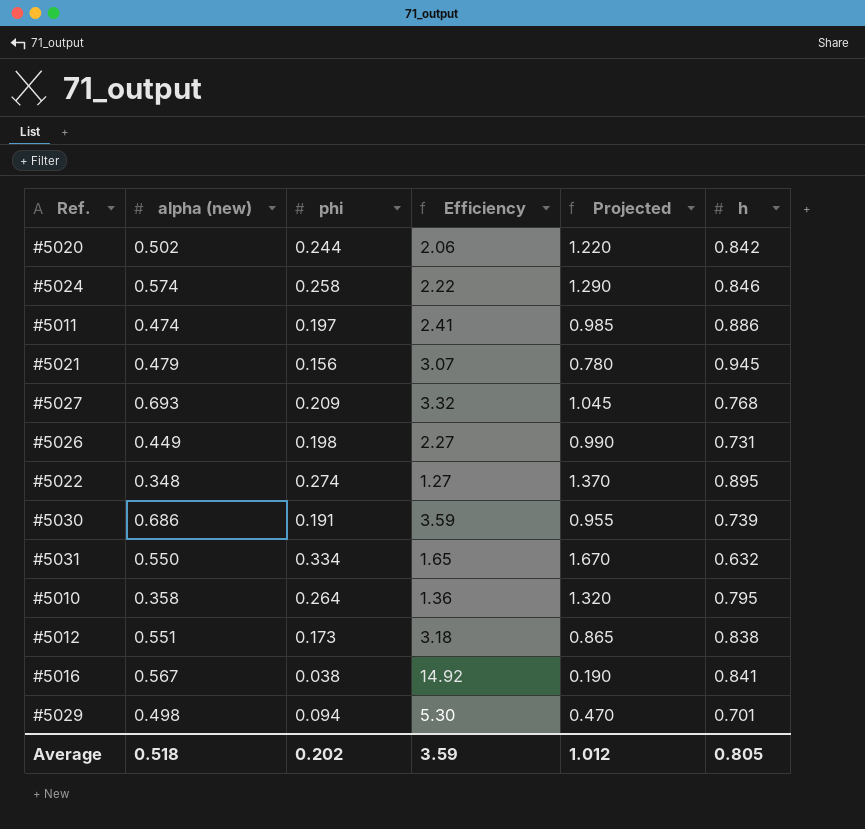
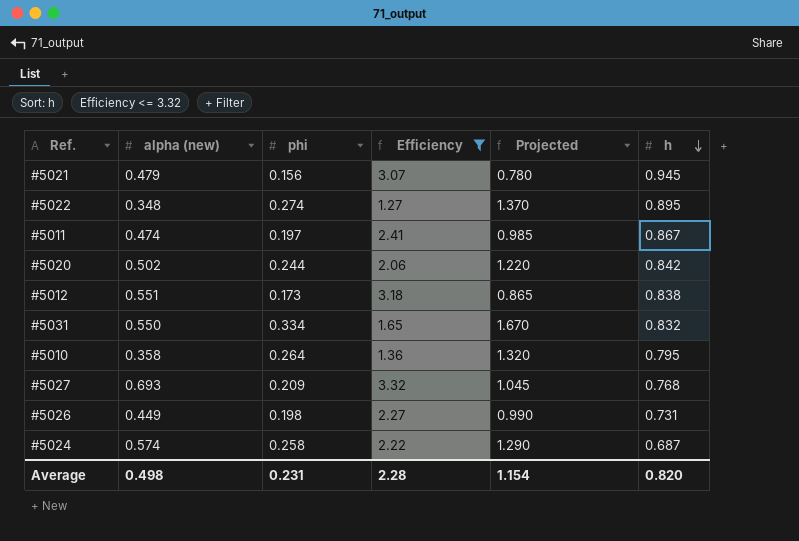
filter: none -> Efficiency <= 3.32
row order: none -> h descending
#5011 | h: 0.886 -> 0.867
#5031 | h: 0.632 -> 0.832
#5024 | h: 0.846 -> 0.687
Average | alpha (new): 0.518 -> 0.498
Average | phi: 0.202 -> 0.231
Average | Efficiency: 3.59 -> 2.28
Average | Projected: 1.012 -> 1.154
Average | h: 0.805 -> 0.820

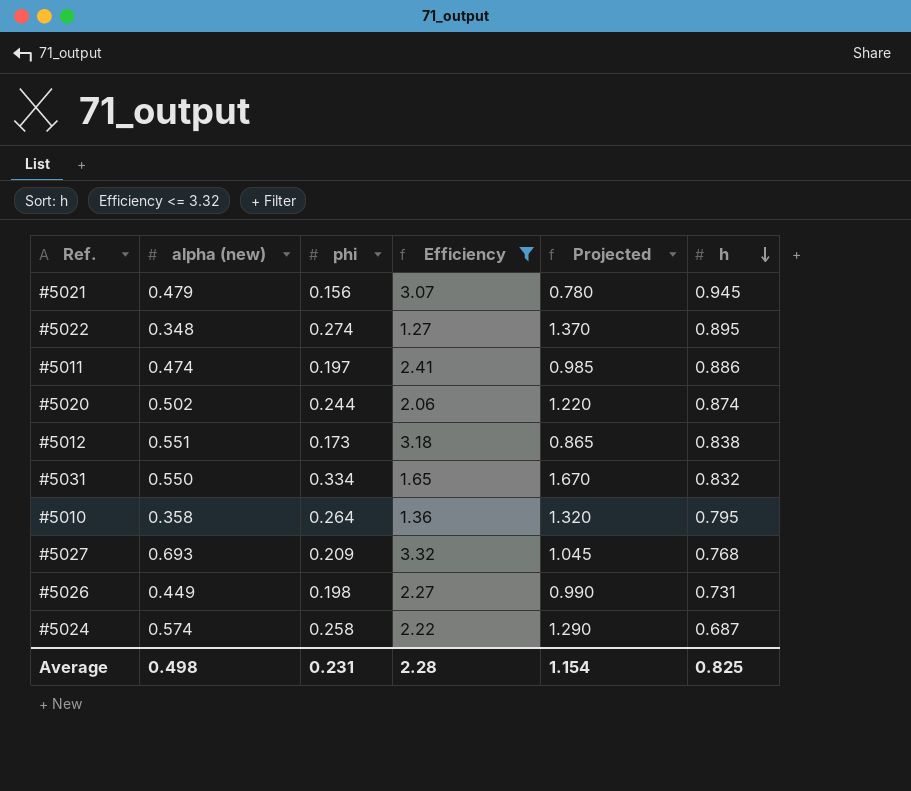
#5011 | h: 0.867 -> 0.886
#5020 | h: 0.842 -> 0.874
Average | h: 0.820 -> 0.825

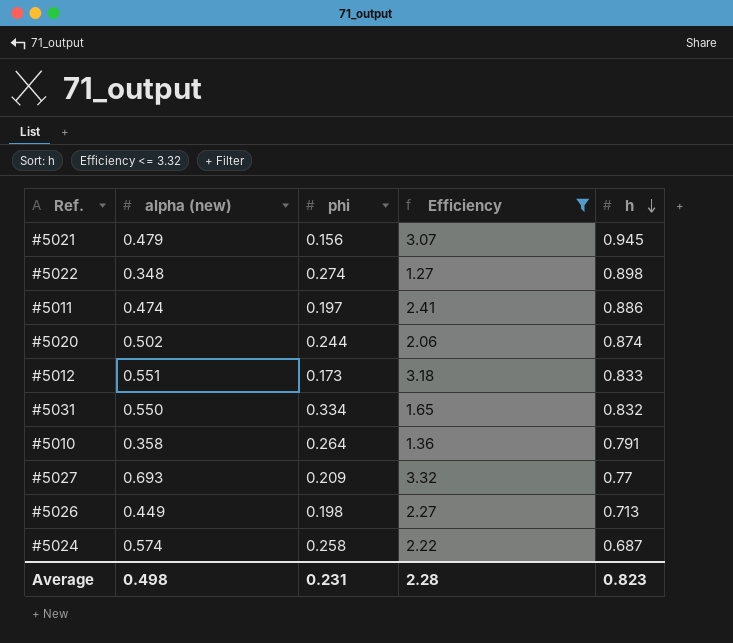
column Projected | formula: [phi] * 5 -> none
#5022 | h: 0.895 -> 0.898
#5012 | h: 0.838 -> 0.833
#5010 | h: 0.795 -> 0.791
#5027 | h: 0.768 -> 0.77
#5026 | h: 0.731 -> 0.713
Average | h: 0.825 -> 0.823

